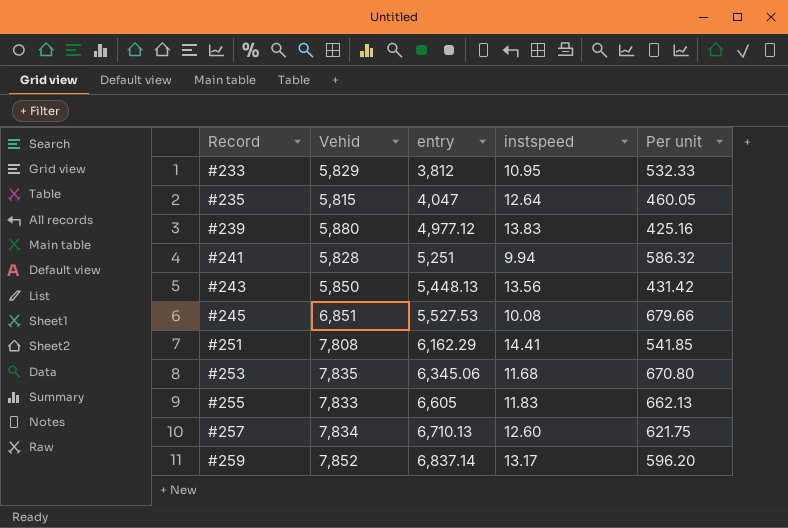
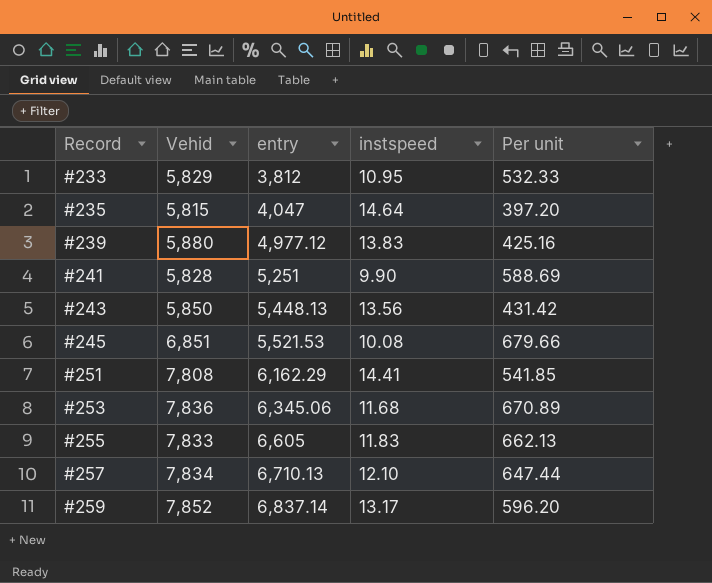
#235 | instspeed: 12.64 -> 14.64
#235 | Per unit: 460.05 -> 397.20
#241 | instspeed: 9.94 -> 9.90
#241 | Per unit: 586.32 -> 588.69
#245 | entry: 5,527.53 -> 5,521.53
#253 | Vehid: 7,835 -> 7,836
#253 | Per unit: 670.80 -> 670.89
#257 | instspeed: 12.60 -> 12.10
#257 | Per unit: 621.75 -> 647.44

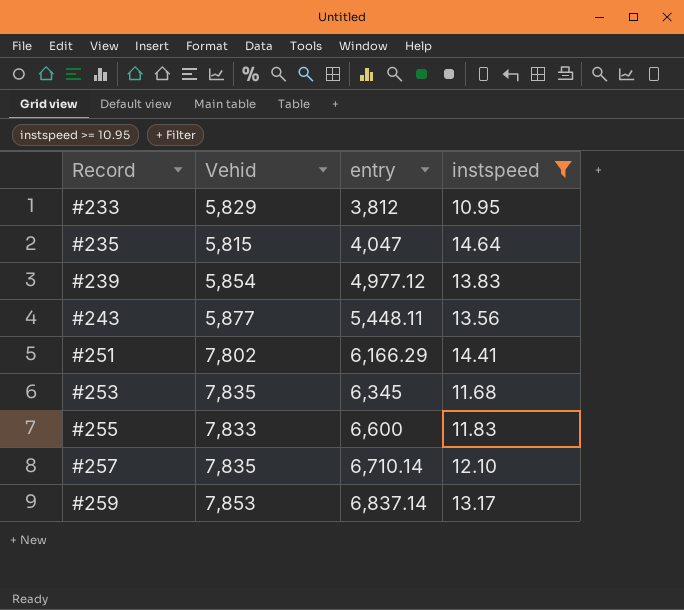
filter: none -> instspeed >= 10.95
column Per unit | formula: [Vehid] / [instspeed] -> none
#239 | Vehid: 5,880 -> 5,854
#243 | Vehid: 5,850 -> 5,877
#243 | entry: 5,448.13 -> 5,448.11
#251 | Vehid: 7,808 -> 7,802
#251 | entry: 6,162.29 -> 6,166.29
#253 | Vehid: 7,836 -> 7,835
#253 | entry: 6,345.06 -> 6,345
#255 | entry: 6,605 -> 6,600
#257 | Vehid: 7,834 -> 7,835
#257 | entry: 6,710.13 -> 6,710.14
#259 | Vehid: 7,852 -> 7,853

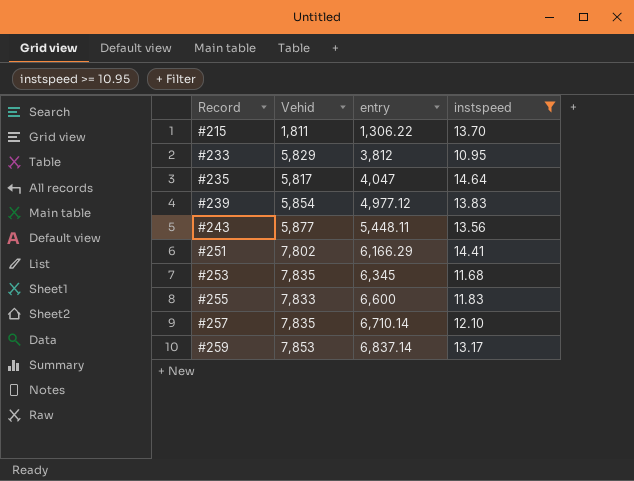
row #215: none -> 1,811 | 1,306.22 | 13.70
#235 | Vehid: 5,815 -> 5,817

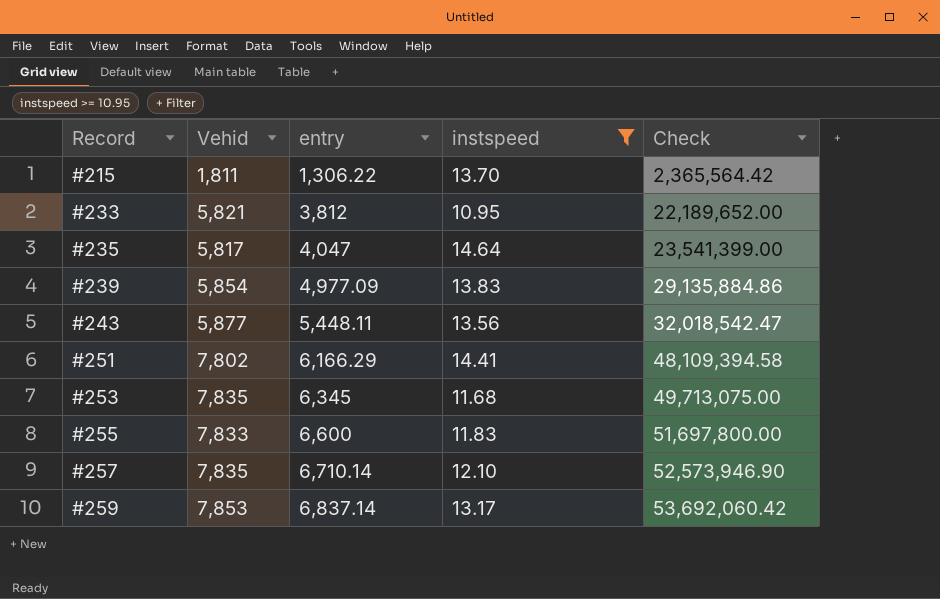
column Check | formula: none -> [Vehid] * [entry]
#233 | Vehid: 5,829 -> 5,821
#239 | entry: 4,977.12 -> 4,977.09

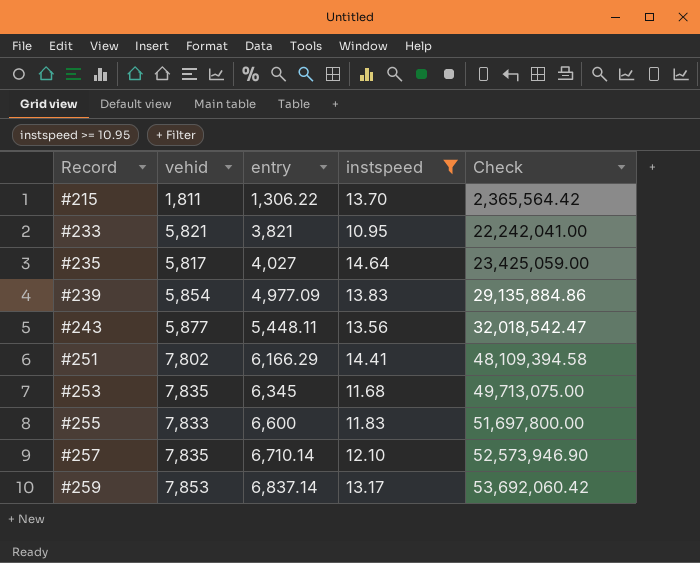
column name: Vehid -> vehid
#233 | entry: 3,812 -> 3,821
#233 | Check: 22,189,652.00 -> 22,242,041.00
#235 | entry: 4,047 -> 4,027
#235 | Check: 23,541,399.00 -> 23,425,059.00

